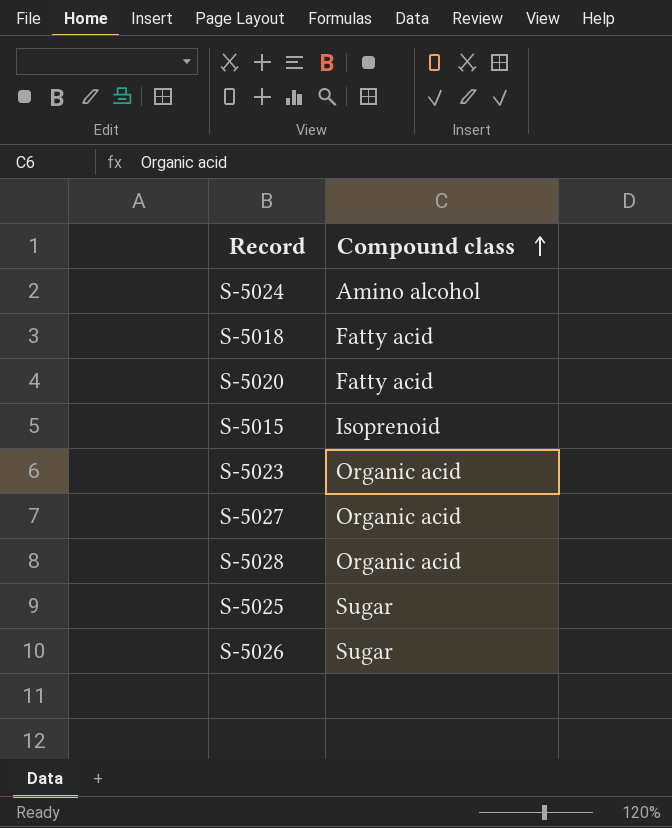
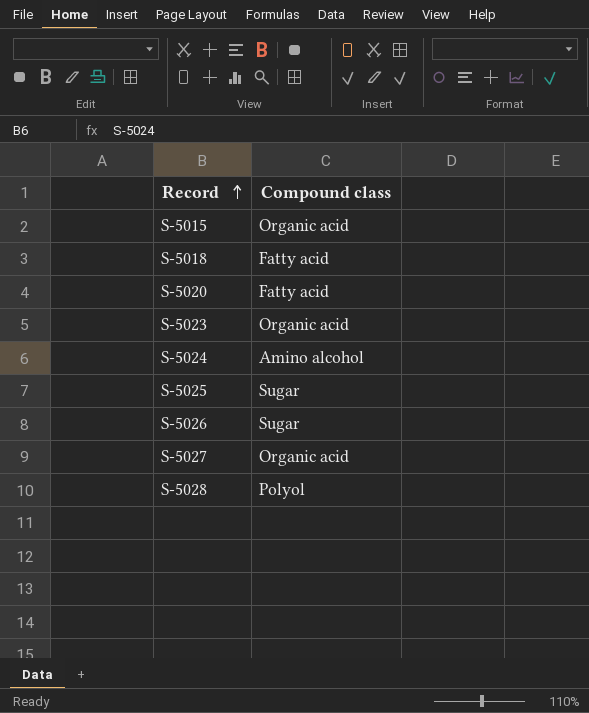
row order: Compound class ascending -> Record ascending
S-5015 | Compound class: Isoprenoid -> Organic acid
S-5028 | Compound class: Organic acid -> Polyol

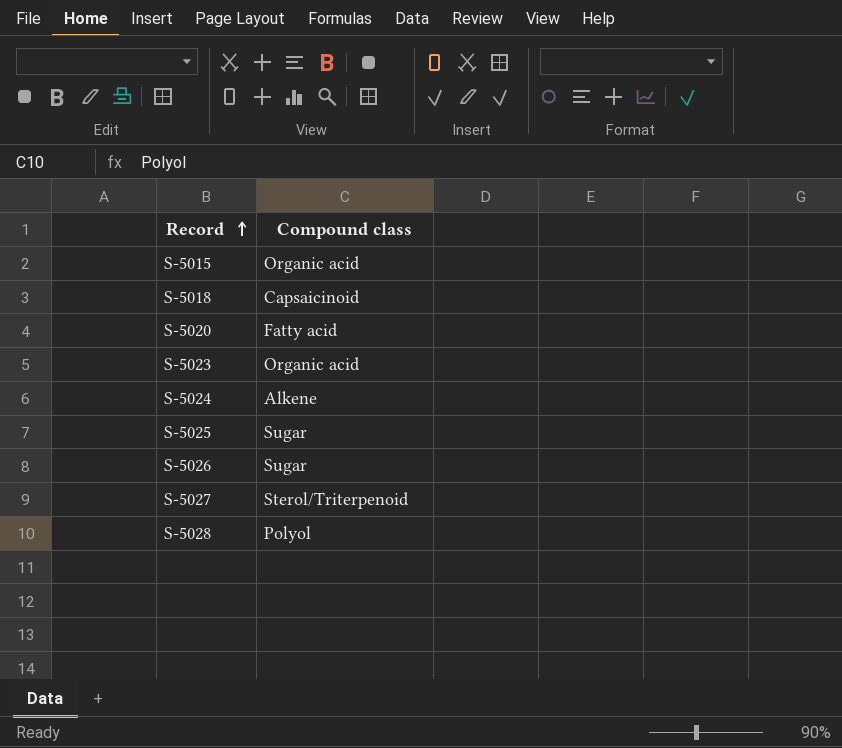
S-5018 | Compound class: Fatty acid -> Capsaicinoid
S-5024 | Compound class: Amino alcohol -> Alkene
S-5027 | Compound class: Organic acid -> Sterol/Triterpenoid

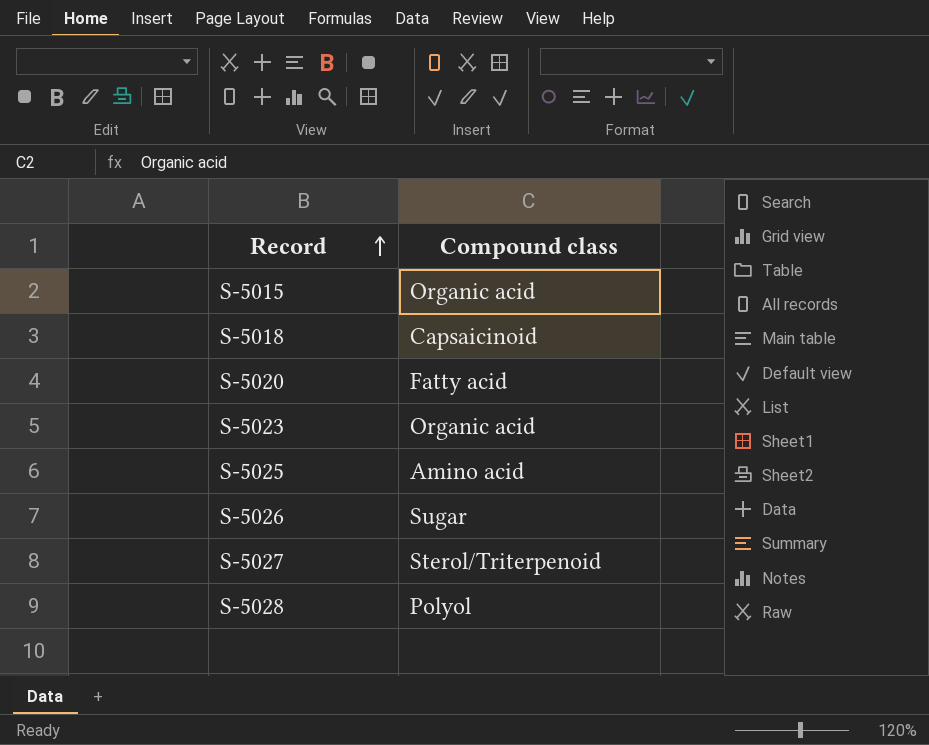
row S-5024: Alkene -> none
S-5025 | Compound class: Sugar -> Amino acid

